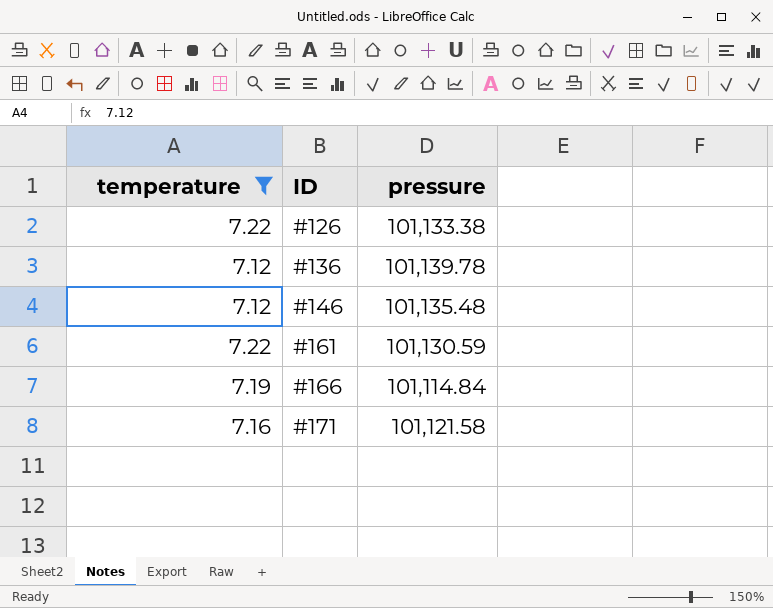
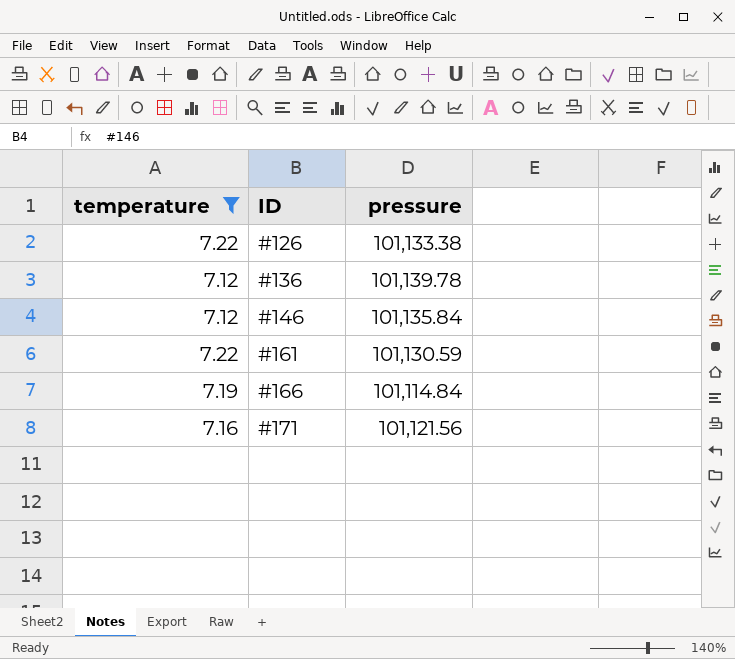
#146 | pressure: 101,135.48 -> 101,135.84
#171 | pressure: 101,121.58 -> 101,121.56

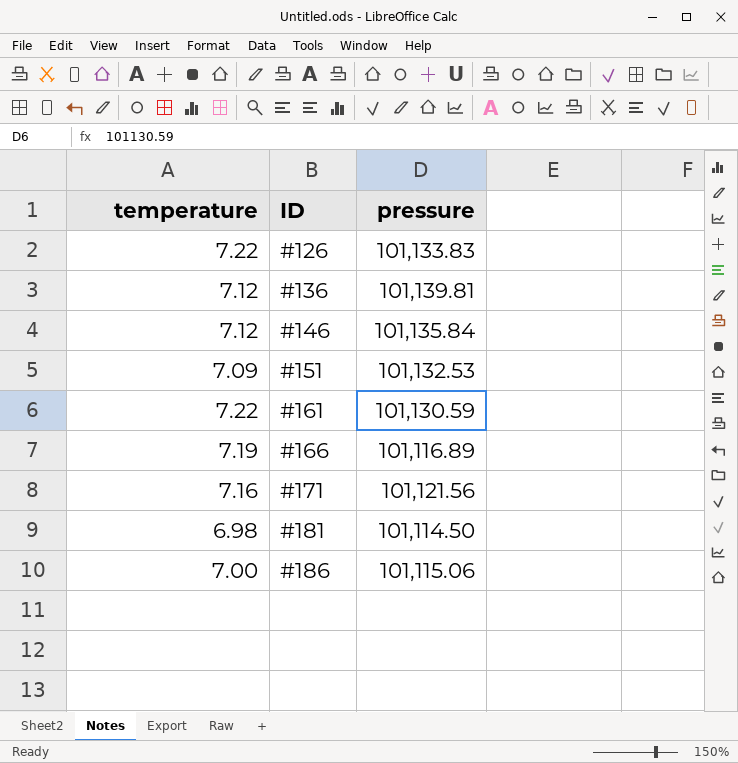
filter: temperature >= 7.12 -> none
#126 | pressure: 101,133.38 -> 101,133.83
#136 | pressure: 101,139.78 -> 101,139.81
#166 | pressure: 101,114.84 -> 101,116.89

